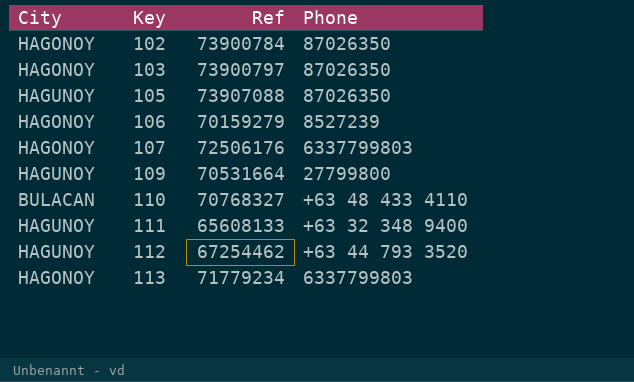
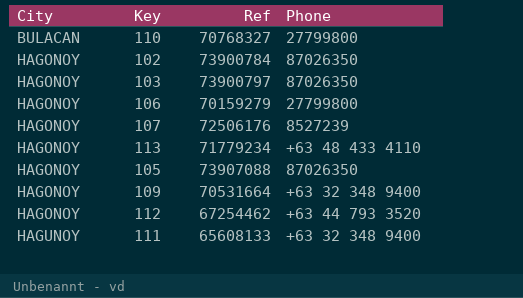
row order: Key ascending -> City ascending
110 | Phone: +63 48 433 4110 -> 27799800
106 | Phone: 8527239 -> 27799800
107 | Phone: 6337799803 -> 8527239
113 | Phone: 6337799803 -> +63 48 433 4110
105 | City: HAGUNOY -> HAGONOY
109 | City: HAGUNOY -> HAGONOY
109 | Phone: 27799800 -> +63 32 348 9400
112 | City: HAGUNOY -> HAGONOY

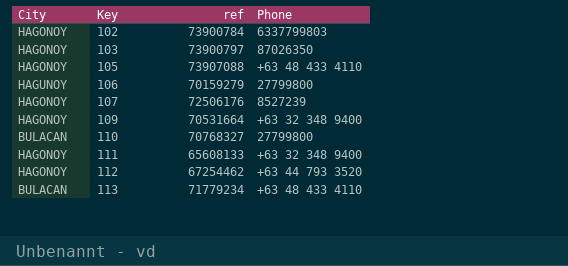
row order: City ascending -> Key ascending
column name: Ref -> ref
102 | Phone: 87026350 -> 6337799803
105 | Phone: 87026350 -> +63 48 433 4110
106 | City: HAGONOY -> HAGUNOY
111 | City: HAGUNOY -> HAGONOY
113 | City: HAGONOY -> BULACAN

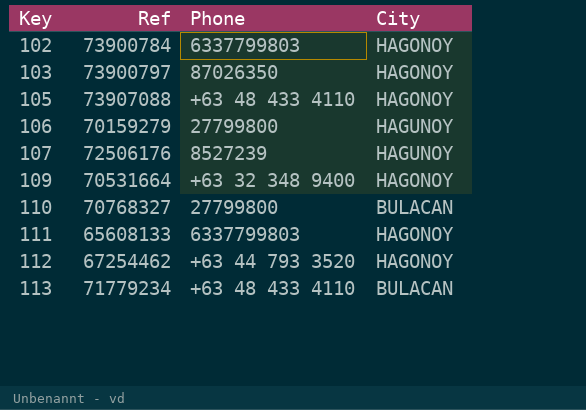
column name: ref -> Ref
column City | position: 1 -> 4
107 | City: HAGONOY -> HAGUNOY
111 | Phone: +63 32 348 9400 -> 6337799803

